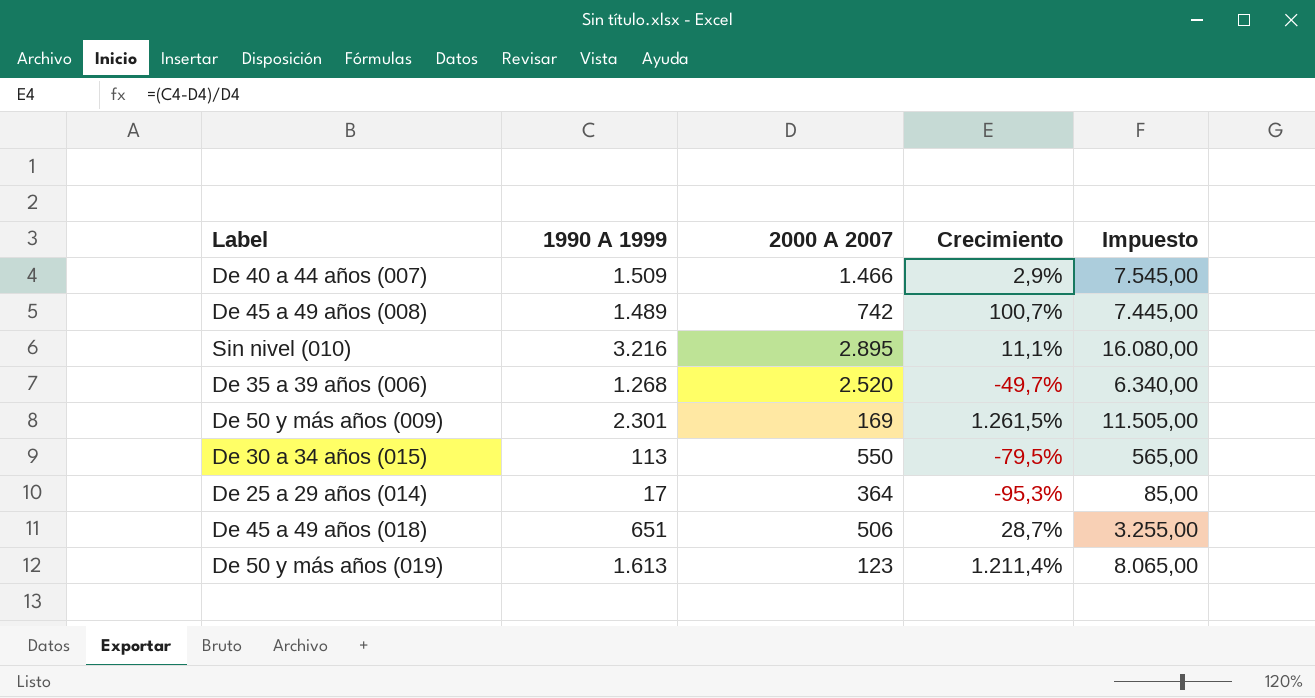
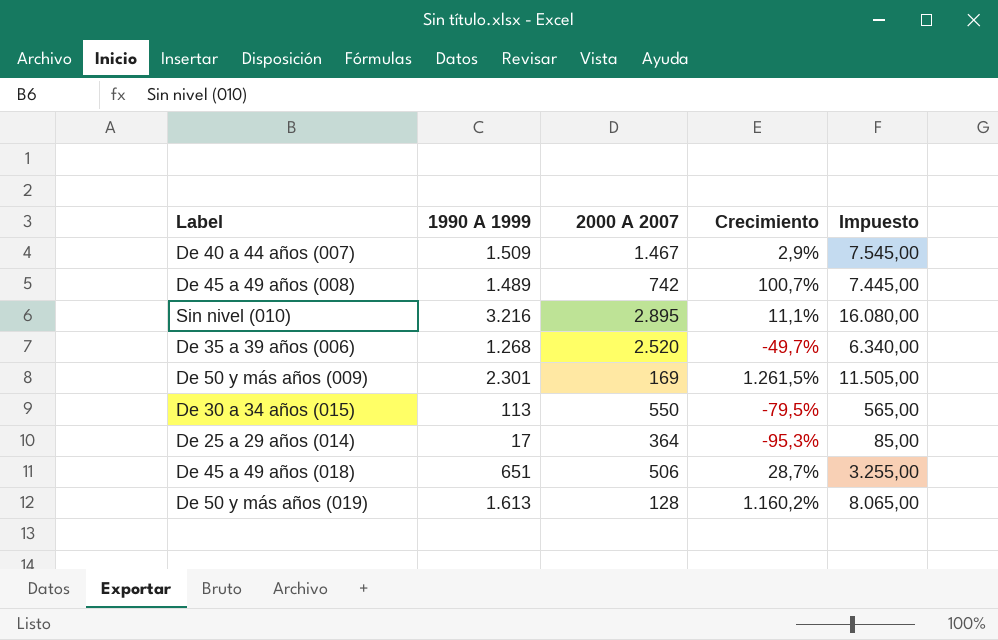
De 40 a 44 años (007) | 2000 A 2007: 1.466 -> 1.467
De 50 y más años (019) | 2000 A 2007: 123 -> 128
De 50 y más años (019) | Crecimiento: 1.211,4% -> 1.160,2%

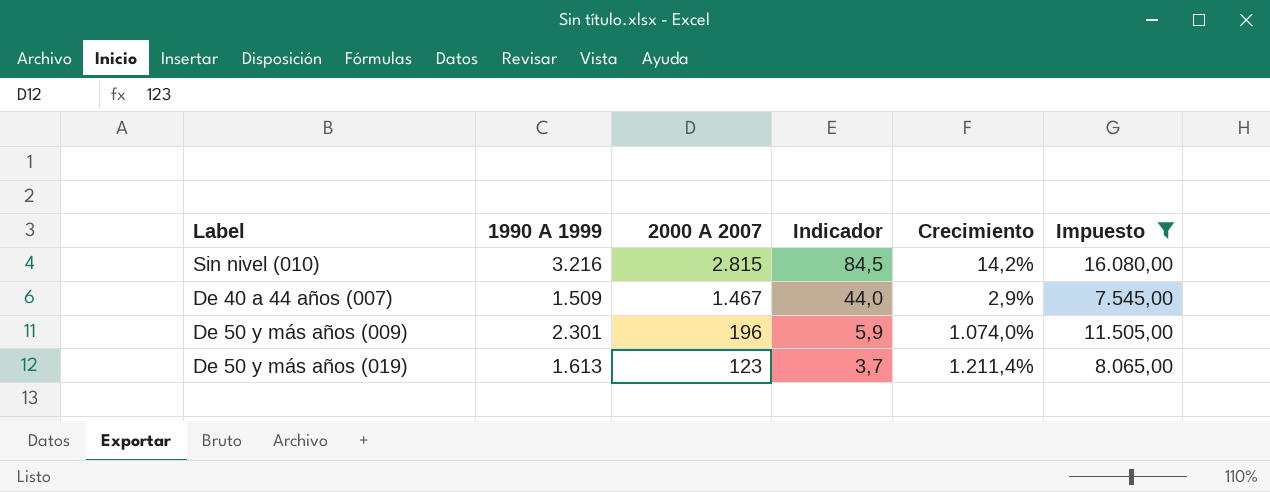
filter: none -> Impuesto >= 7.545,00
row order: none -> 2000 A 2007 descending
column Indicador | formula: none -> [2000 A 2007] * 0,03
Sin nivel (010) | 2000 A 2007: 2.895 -> 2.815
Sin nivel (010) | Crecimiento: 11,1% -> 14,2%
De 50 y más años (009) | 2000 A 2007: 169 -> 196
De 50 y más años (009) | Crecimiento: 1.261,5% -> 1.074,0%
De 50 y más años (019) | 2000 A 2007: 128 -> 123
De 50 y más años (019) | Crecimiento: 1.160,2% -> 1.211,4%

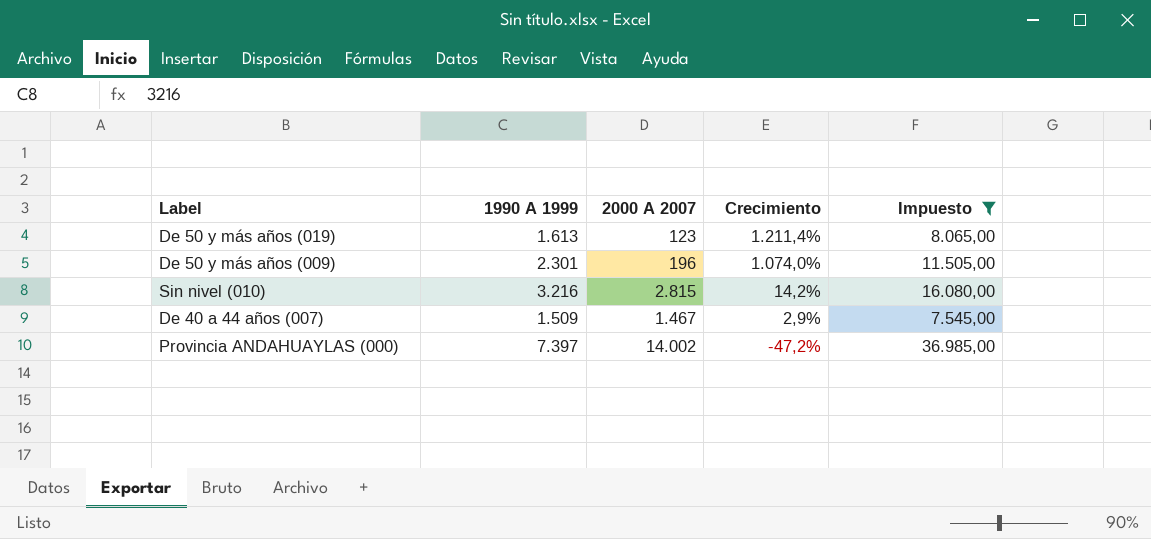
row order: 2000 A 2007 descending -> Crecimiento descending
column Indicador | formula: [2000 A 2007] * 0,03 -> none
row Provincia ANDAHUAYLAS (000): none -> 7.397 | 14.002 | -47,2% | 36.985,00

